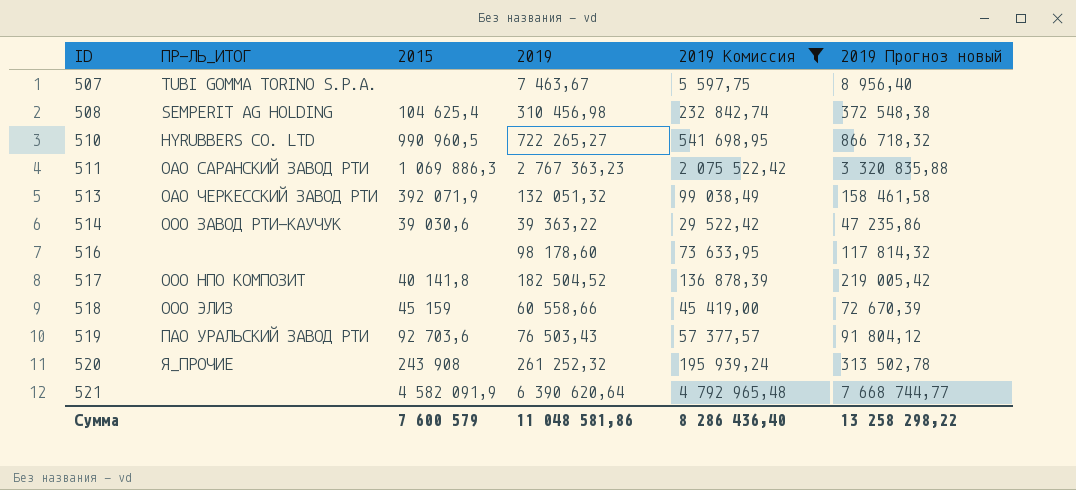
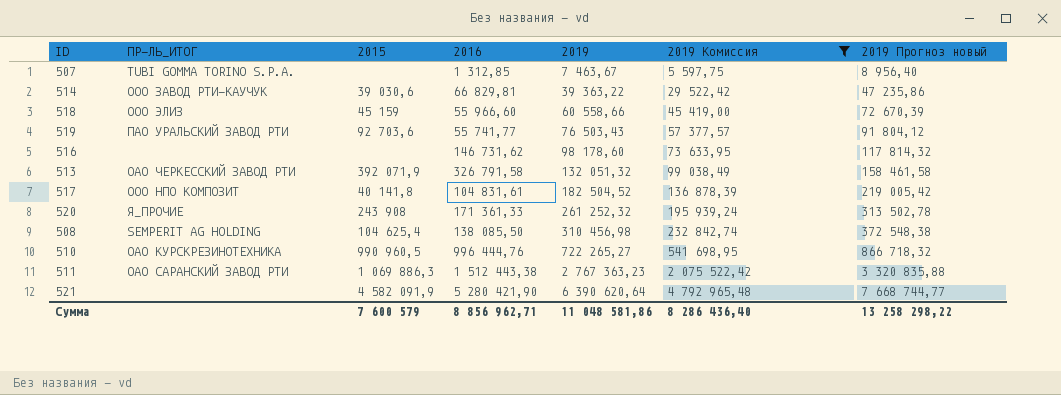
row order: ID ascending -> 2019 ascending
column 2016 | position: none -> 4
510 | ПР-ЛЬ_ИТОГ: HYRUBBERS CO. LTD -> ОАО КУРСКРЕЗИНОТЕХНИКА

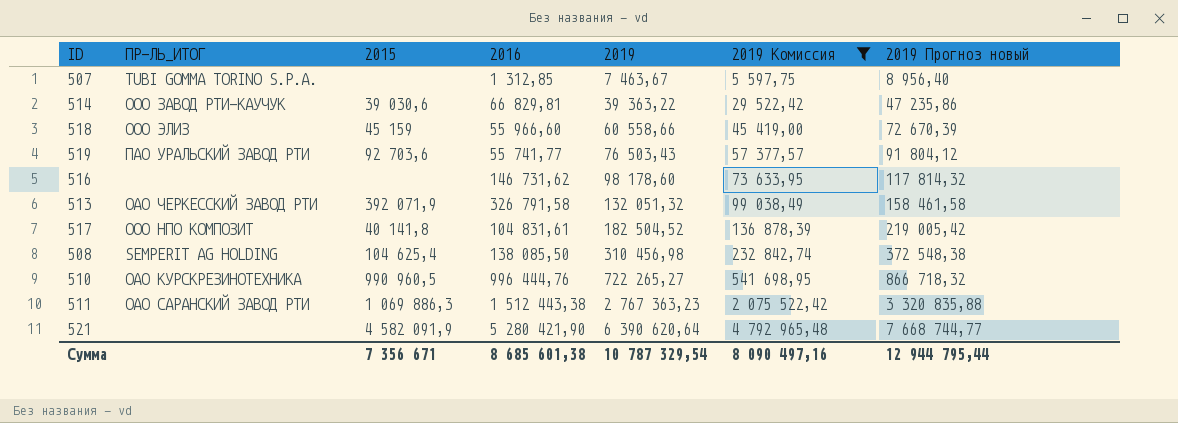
row 520: Я_ПРОЧИЕ | 243 908 | 171 361,33 | 261 252,32 | 195 939,24 | 313 502,78 -> none
Сумма | 2015: 7 600 579 -> 7 356 671
Сумма | 2016: 8 856 962,71 -> 8 685 601,38
Сумма | 2019: 11 048 581,86 -> 10 787 329,54
Сумма | 2019 Комиссия: 8 286 436,40 -> 8 090 497,16
Сумма | 2019 Прогноз новый: 13 258 298,22 -> 12 944 795,44

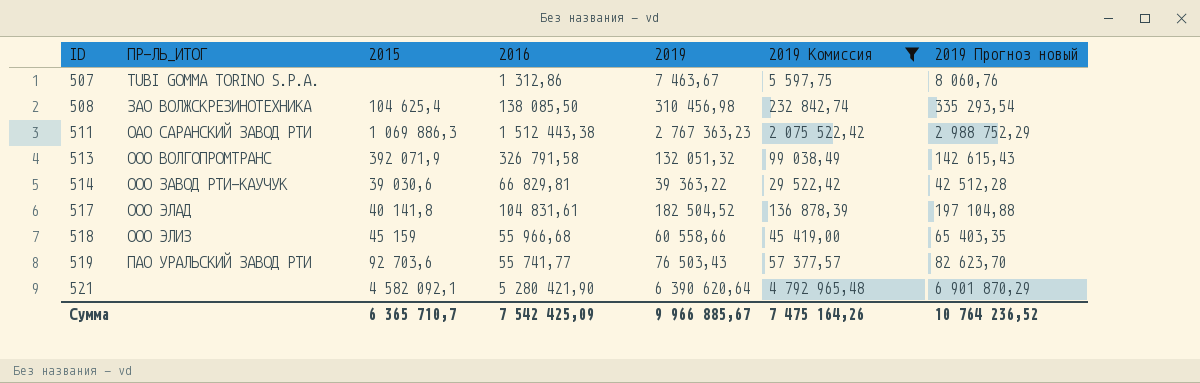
row order: 2019 ascending -> ID ascending
column 2019 Прогноз новый | formula: [2019] * 1,2 -> [2019] * 1,08
row 516: none | none | 146 731,62 | 98 178,60 | 73 633,95 | 117 814,32 -> none
row 510: ОАО КУРСКРЕЗИНОТЕХНИКА | 990 960,5 | 996 444,76 | 722 265,27 | 541 698,95 | 866 718,32 -> none
507 | 2016: 1 312,85 -> 1 312,86
508 | ПР-ЛЬ_ИТОГ: SEMPERIT AG HOLDING -> ЗАО ВОЛЖСКРЕЗИНОТЕХНИКА
513 | ПР-ЛЬ_ИТОГ: ОАО ЧЕРКЕССКИЙ ЗАВОД РТИ -> ООО ВОЛГОПРОМТРАНС
517 | ПР-ЛЬ_ИТОГ: ООО НПО КОМПОЗИТ -> ООО ЭЛАД
518 | 2016: 55 966,60 -> 55 966,68
521 | 2015: 4 582 091,9 -> 4 582 092,1
Сумма | 2015: 7 356 671 -> 6 365 710,7
Сумма | 2016: 8 685 601,38 -> 7 542 425,09
Сумма | 2019: 10 787 329,54 -> 9 966 885,67
Сумма | 2019 Комиссия: 8 090 497,16 -> 7 475 164,26
Сумма | 2019 Прогноз новый: 12 944 795,44 -> 10 764 236,52

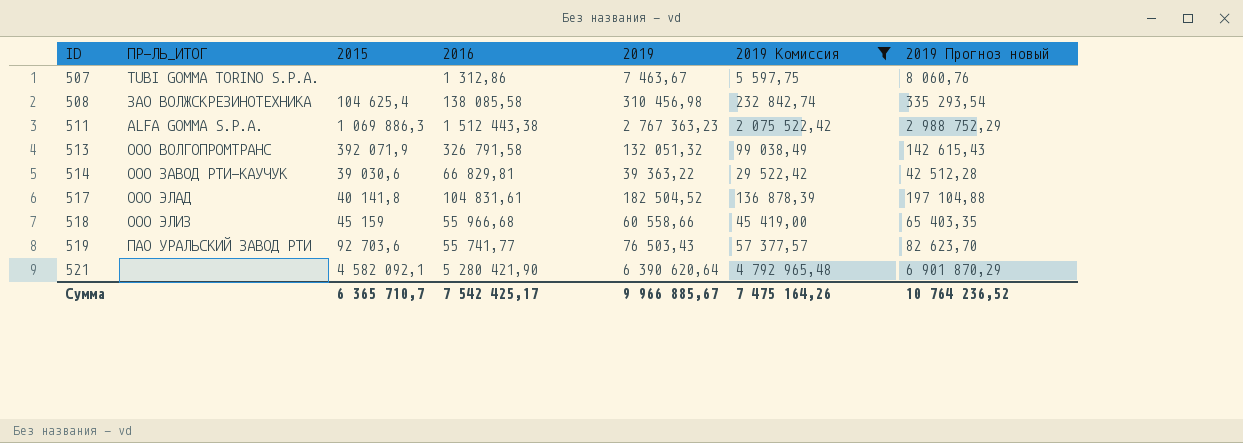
508 | 2016: 138 085,50 -> 138 085,58
511 | ПР-ЛЬ_ИТОГ: ОАО САРАНСКИЙ ЗАВОД РТИ -> ALFA GOMMA S.P.A.
Сумма | 2016: 7 542 425,09 -> 7 542 425,17

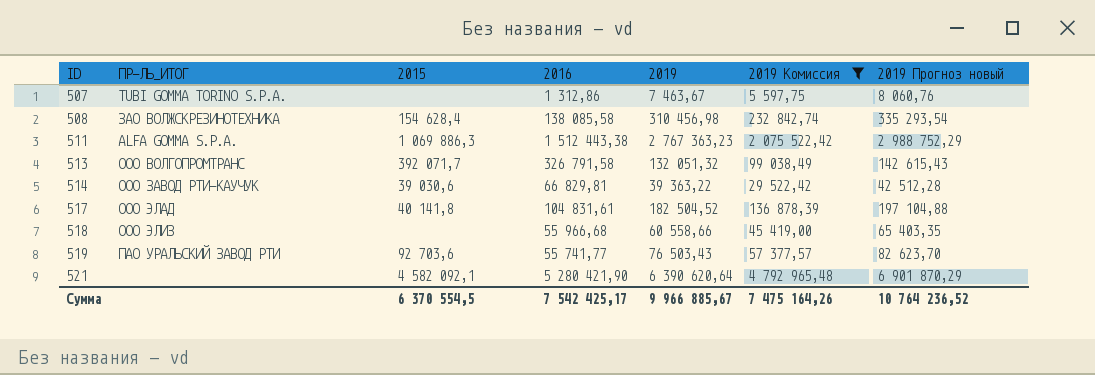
508 | 2015: 104 625,4 -> 154 628,4
513 | 2015: 392 071,9 -> 392 071,7
518 | 2015: 45 159 -> none
Сумма | 2015: 6 365 710,7 -> 6 370 554,5

